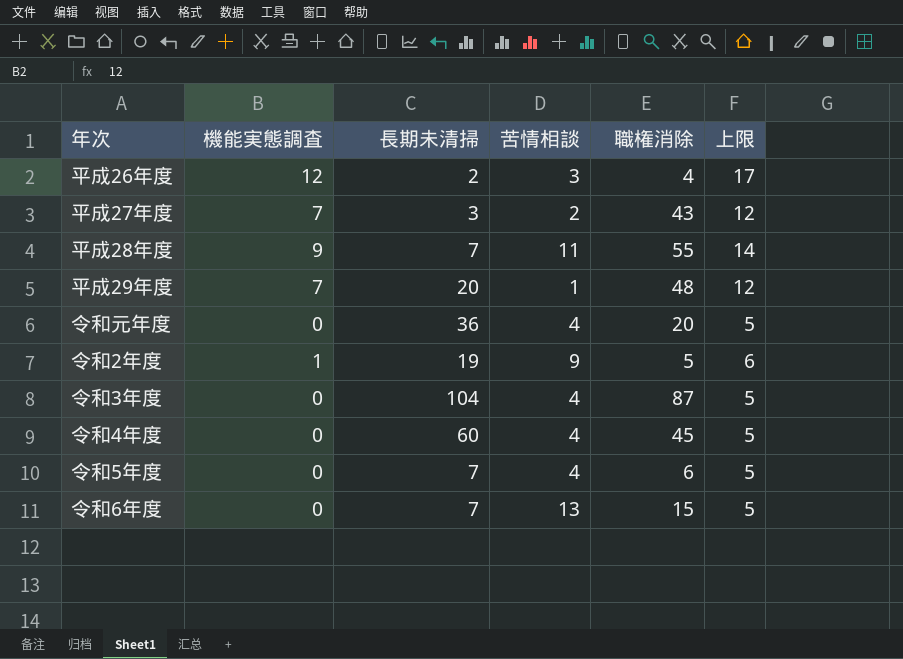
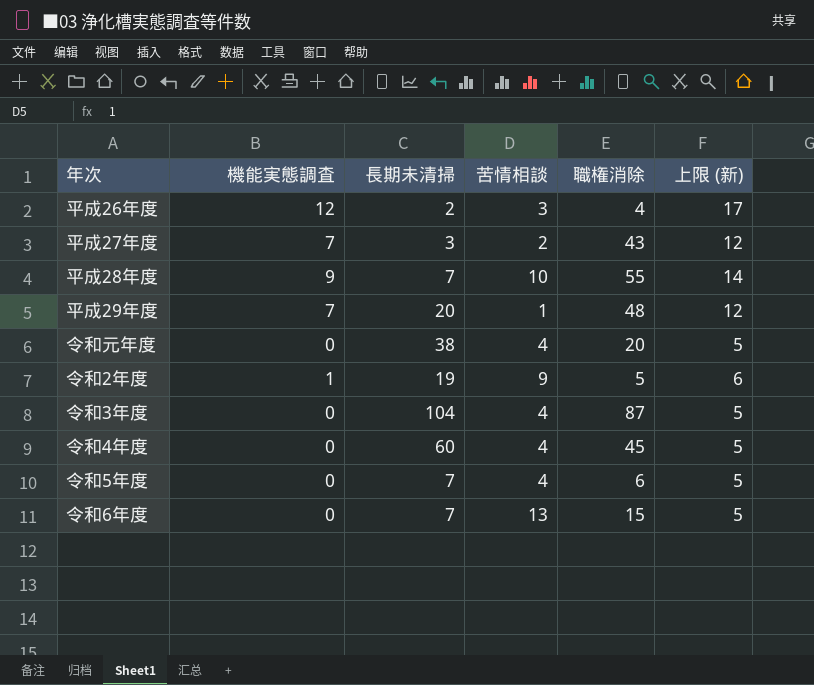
column name: 上限 -> 上限 (新)
平成28年度 | 苦情相談: 11 -> 10
令和元年度 | 長期未清掃: 36 -> 38

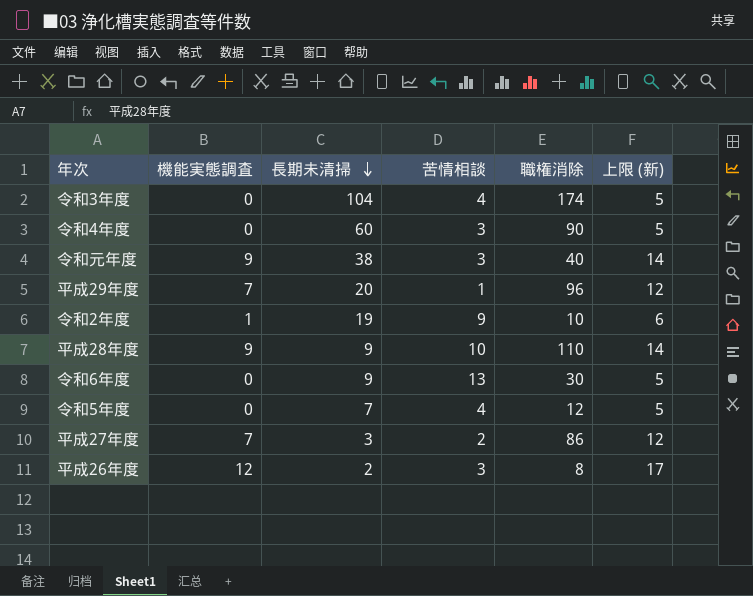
row order: none -> 長期未清掃 descending
令和3年度 | 職権消除: 87 -> 174
令和4年度 | 苦情相談: 4 -> 3
令和4年度 | 職権消除: 45 -> 90
令和元年度 | 機能実態調査: 0 -> 9
令和元年度 | 苦情相談: 4 -> 3
令和元年度 | 職権消除: 20 -> 40
令和元年度 | 上限 (新): 5 -> 14
平成29年度 | 職権消除: 48 -> 96
令和2年度 | 職権消除: 5 -> 10
平成28年度 | 長期未清掃: 7 -> 9
平成28年度 | 職権消除: 55 -> 110
令和6年度 | 長期未清掃: 7 -> 9
令和6年度 | 職権消除: 15 -> 30
令和5年度 | 職権消除: 6 -> 12
平成27年度 | 職権消除: 43 -> 86
平成26年度 | 職権消除: 4 -> 8

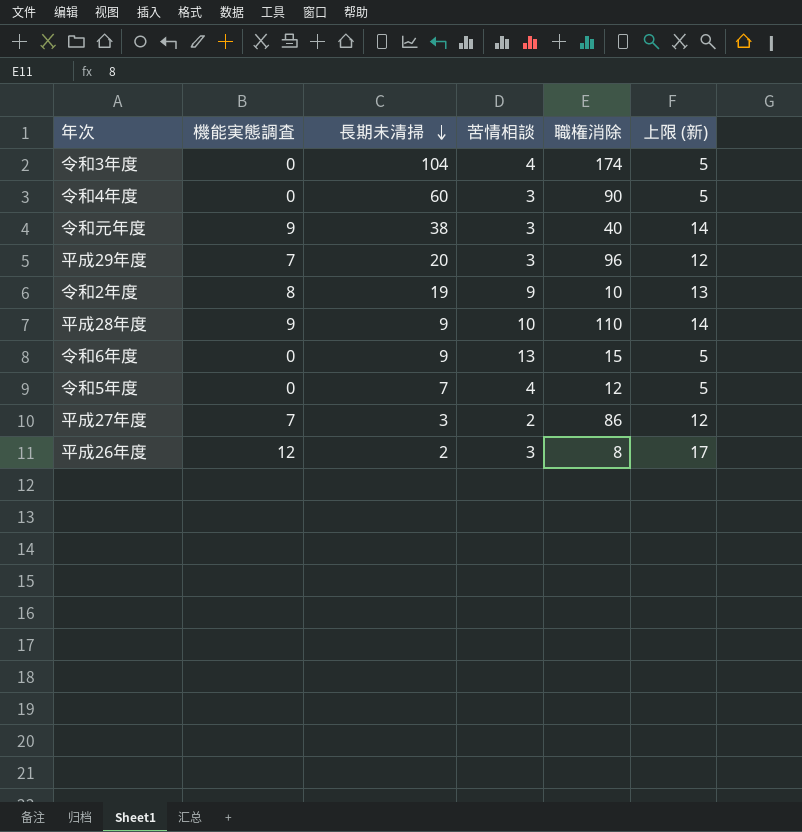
平成29年度 | 苦情相談: 1 -> 3
令和2年度 | 機能実態調査: 1 -> 8
令和2年度 | 上限 (新): 6 -> 13
令和6年度 | 職権消除: 30 -> 15

